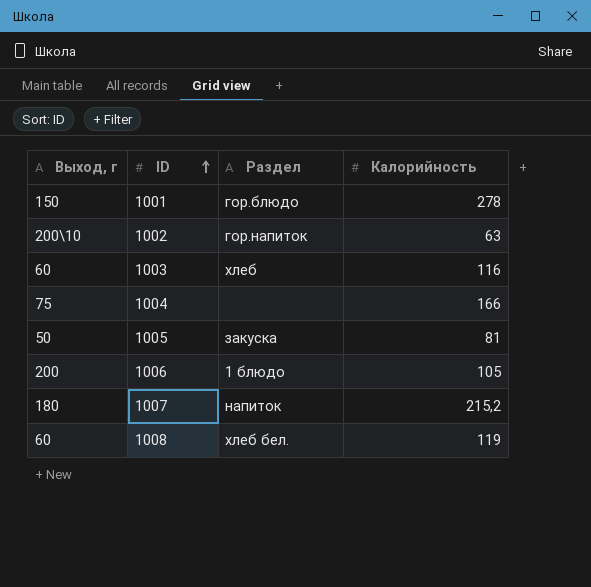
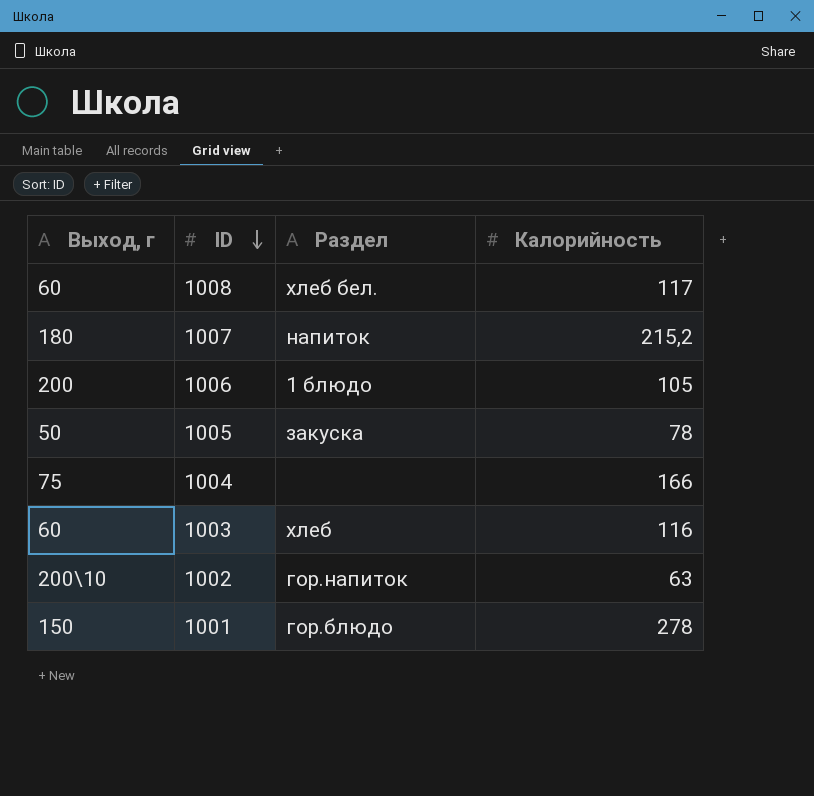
row order: ID ascending -> ID descending
1008 | Калорийность: 119 -> 117
1005 | Калорийность: 81 -> 78

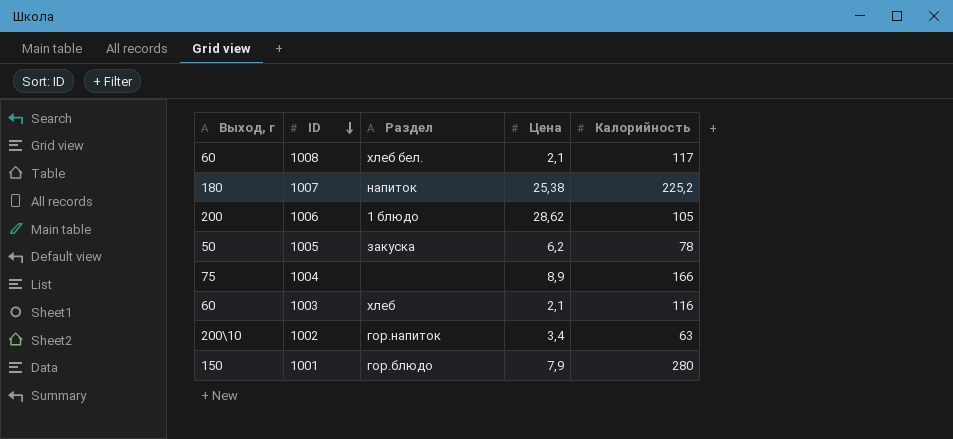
column Цена | position: none -> 4
1007 | Калорийность: 215,2 -> 225,2
1001 | Калорийность: 278 -> 280

